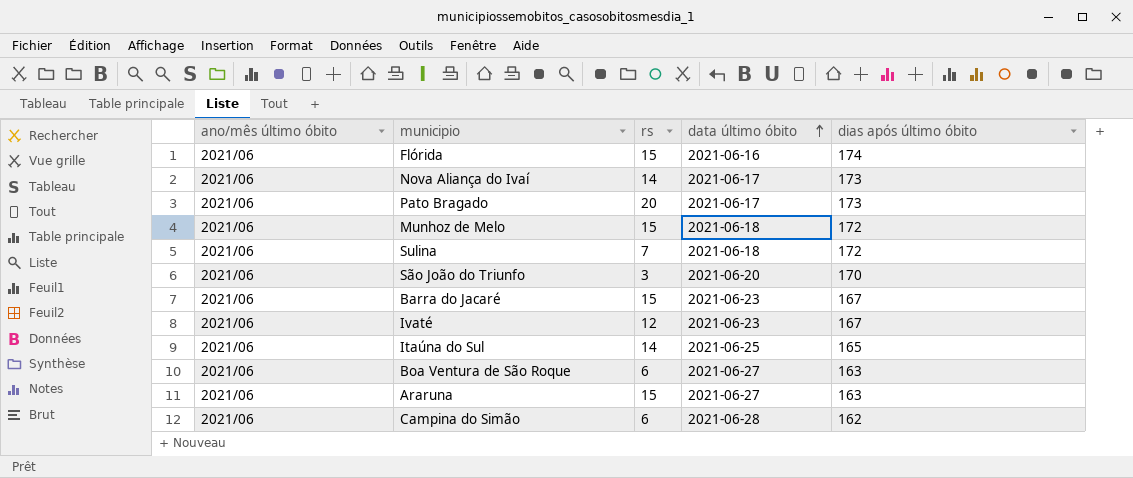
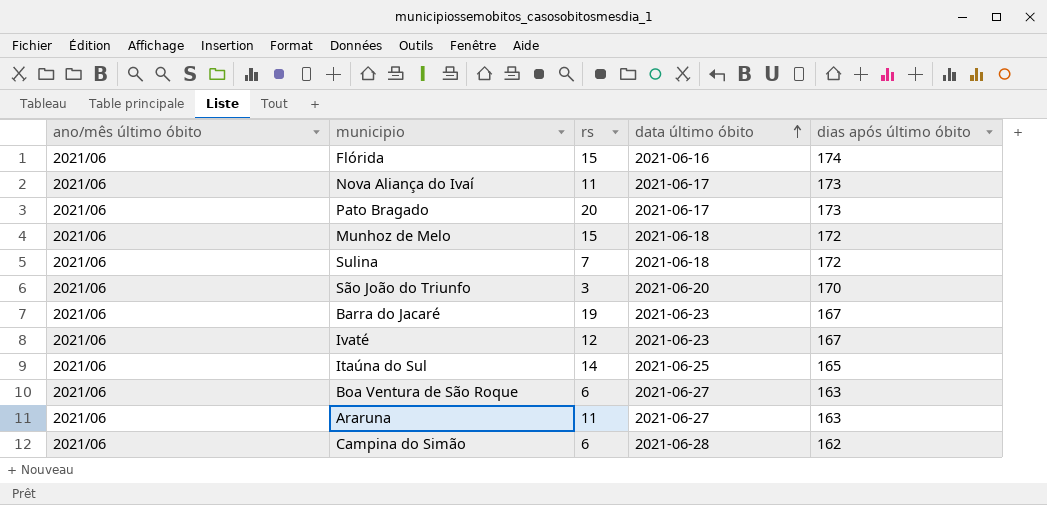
Nova Aliança do Ivaí | rs: 14 -> 11
Barra do Jacaré | rs: 15 -> 19
Araruna | rs: 15 -> 11

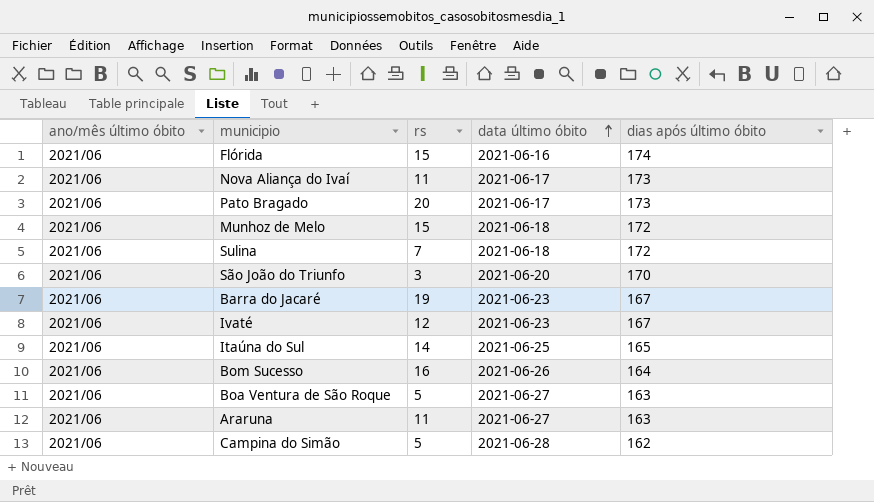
row Bom Sucesso: none -> 2021/06 | 16 | 2021-06-26 | 164
Boa Ventura de São Roque | rs: 6 -> 5
Campina do Simão | rs: 6 -> 5

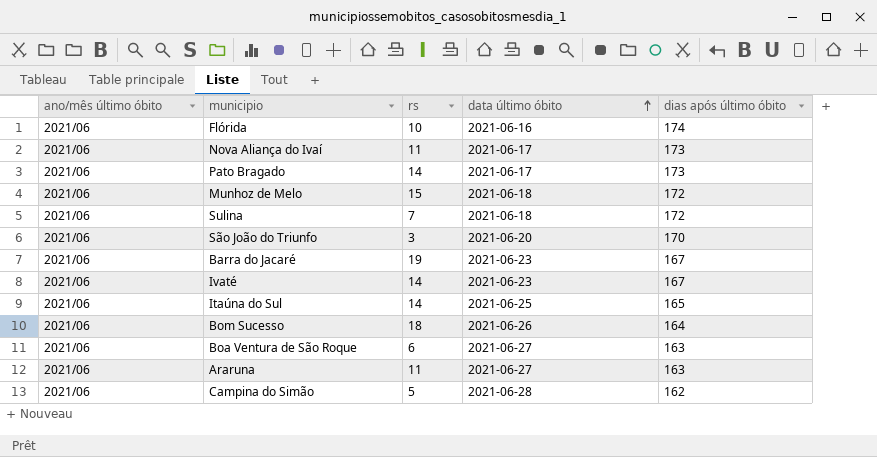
Flórida | rs: 15 -> 10
Pato Bragado | rs: 20 -> 14
Ivaté | rs: 12 -> 14
Bom Sucesso | rs: 16 -> 18
Boa Ventura de São Roque | rs: 5 -> 6

